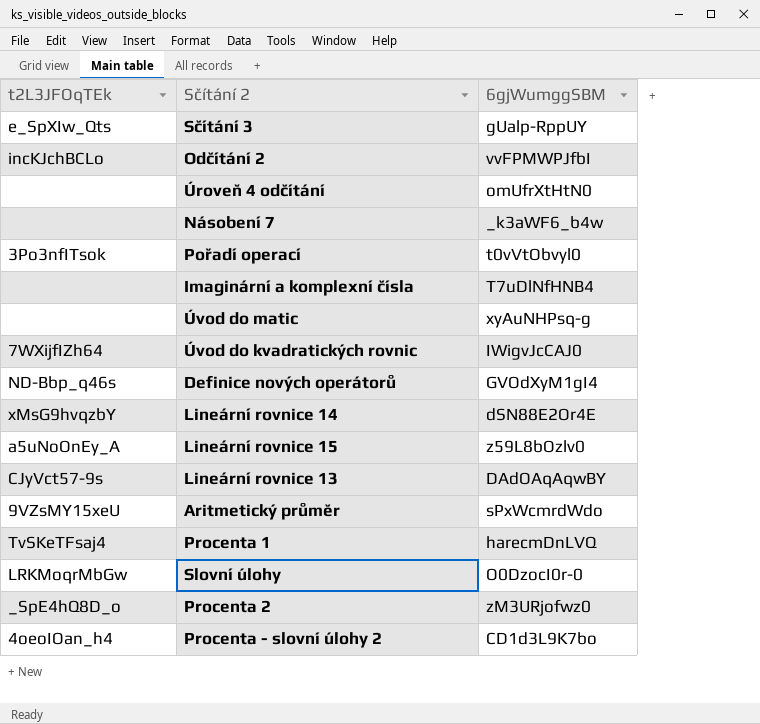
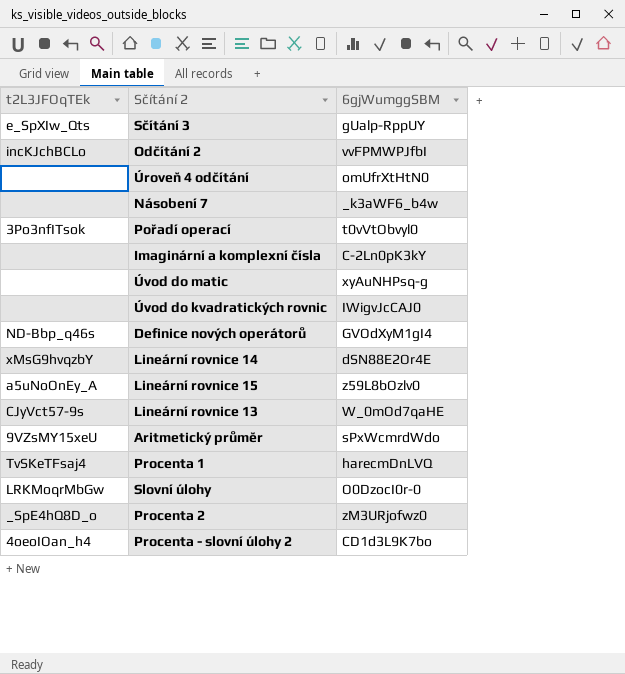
Imaginární a komplexní čísla | 6gjWumggSBM: T7uDlNfHNB4 -> C-2Ln0pK3kY
Úvod do kvadratických rovnic | t2L3JFOqTEk: 7WXijfIZh64 -> none
Lineární rovnice 13 | 6gjWumggSBM: DAdOAqAqwBY -> W_0mOd7qaHE

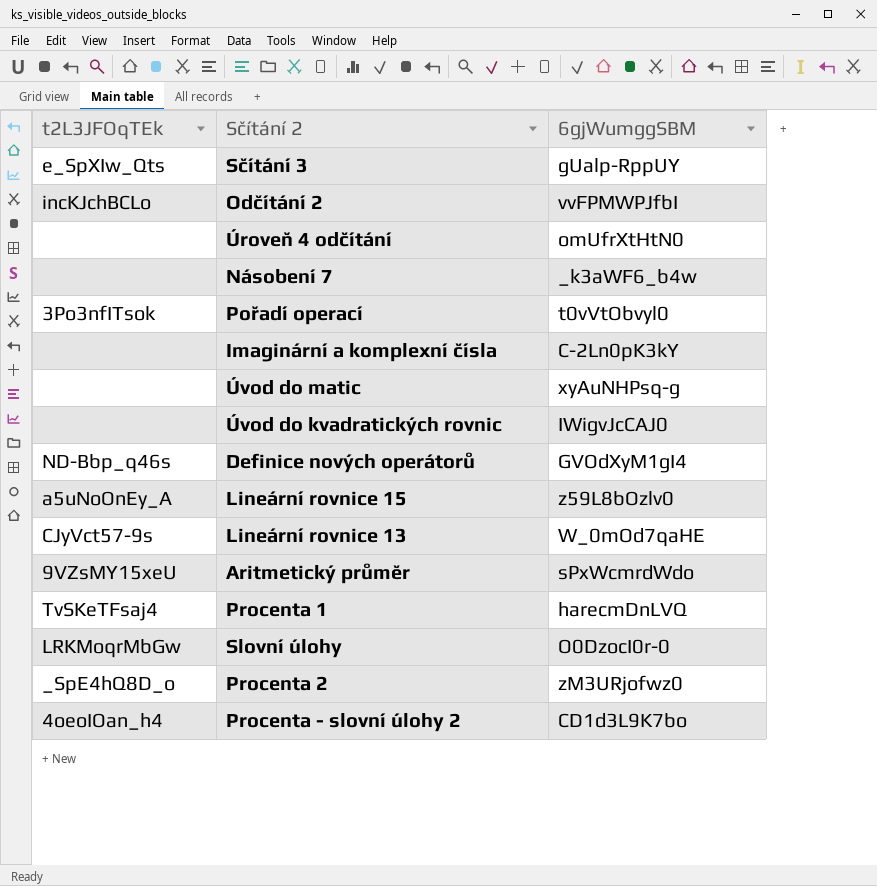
row Lineární rovnice 14: xMsG9hvqzbY | dSN88E2Or4E -> none

